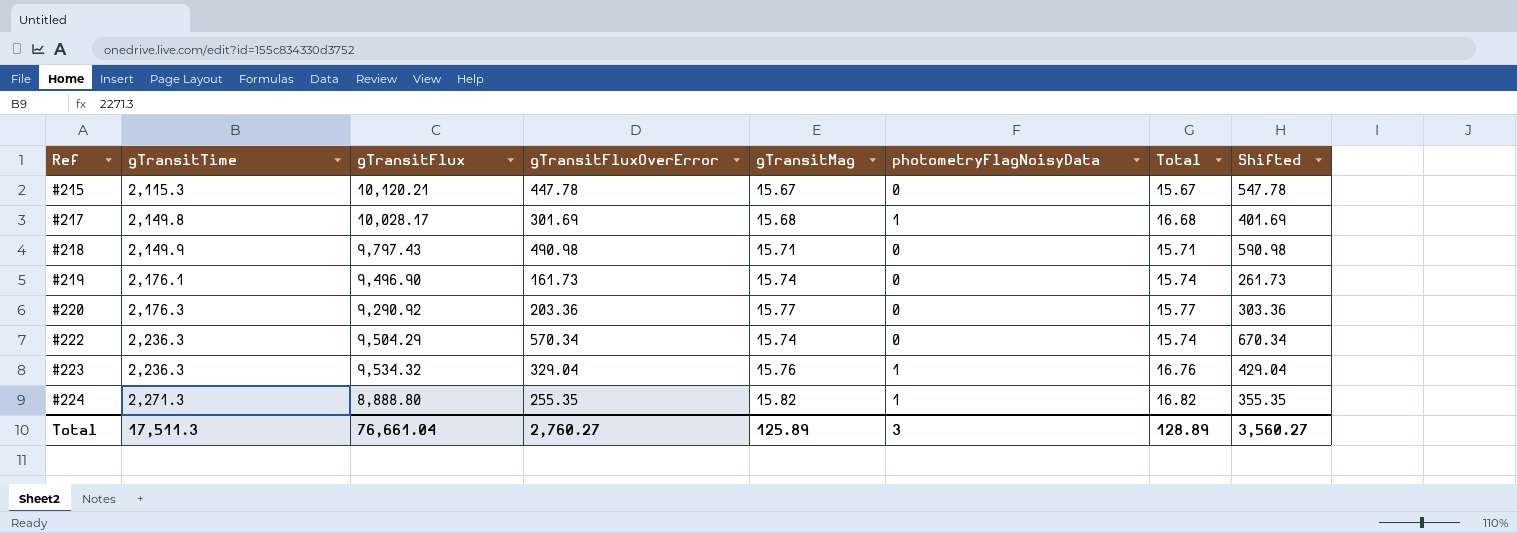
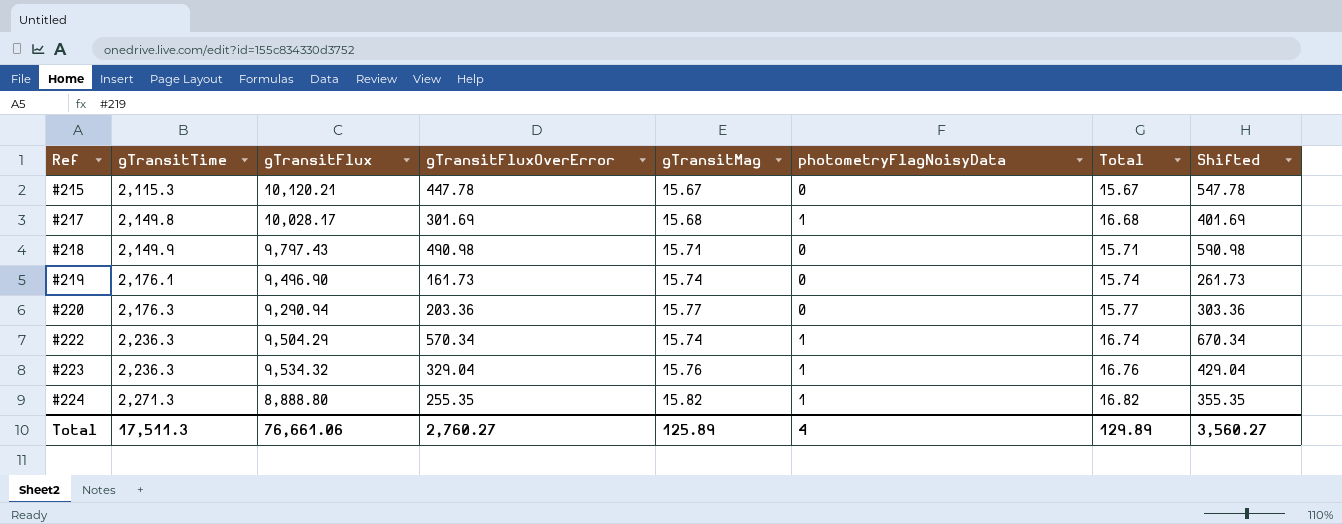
#220 | gTransitFlux: 9,290.92 -> 9,290.94
#222 | photometryFlagNoisyData: 0 -> 1
#222 | Total: 15.74 -> 16.74
Total | gTransitFlux: 76,661.04 -> 76,661.06
Total | photometryFlagNoisyData: 3 -> 4
Total | Total: 128.89 -> 129.89

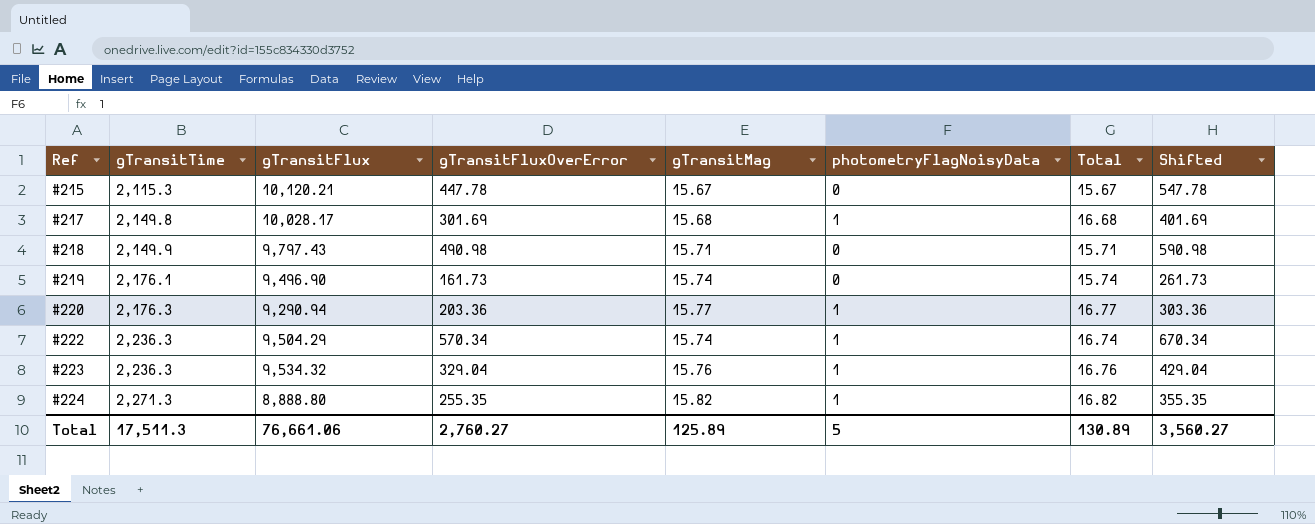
#220 | photometryFlagNoisyData: 0 -> 1
#220 | Total: 15.77 -> 16.77
Total | photometryFlagNoisyData: 4 -> 5
Total | Total: 129.89 -> 130.89

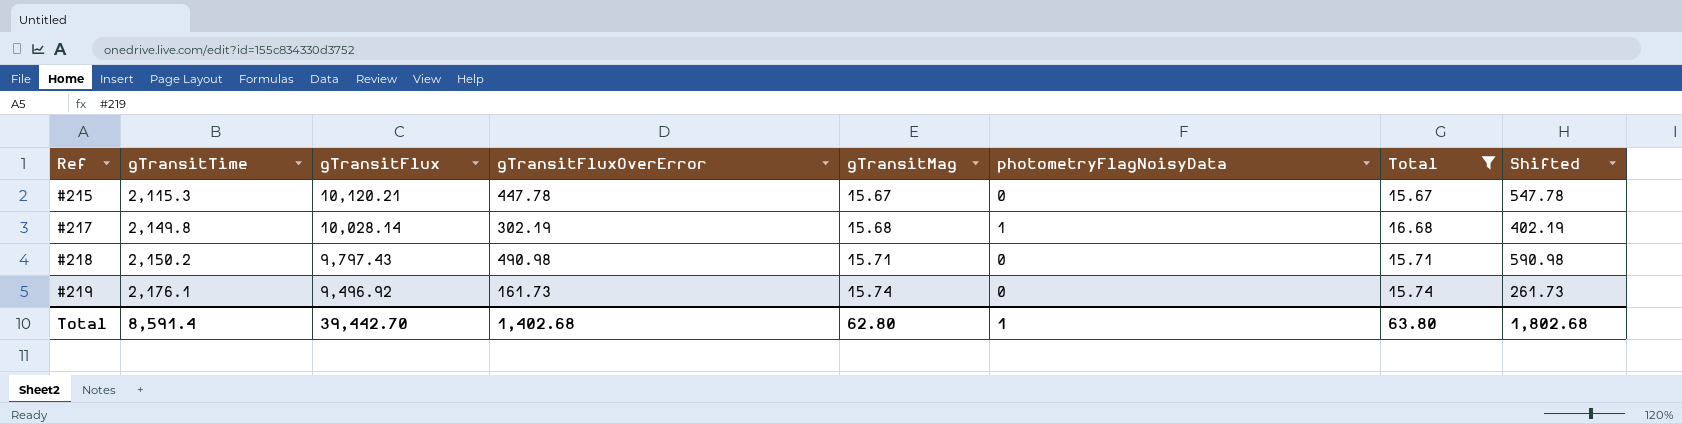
filter: none -> Total <= 16.68
#217 | gTransitFlux: 10,028.17 -> 10,028.14
#217 | gTransitFluxOverError: 301.69 -> 302.19
#217 | Shifted: 401.69 -> 402.19
#218 | gTransitTime: 2,149.9 -> 2,150.2
#219 | gTransitFlux: 9,496.90 -> 9,496.92
Total | gTransitTime: 17,511.3 -> 8,591.4
Total | gTransitFlux: 76,661.06 -> 39,442.70
Total | gTransitFluxOverError: 2,760.27 -> 1,402.68
Total | gTransitMag: 125.89 -> 62.80
Total | photometryFlagNoisyData: 5 -> 1
Total | Total: 130.89 -> 63.80
Total | Shifted: 3,560.27 -> 1,802.68

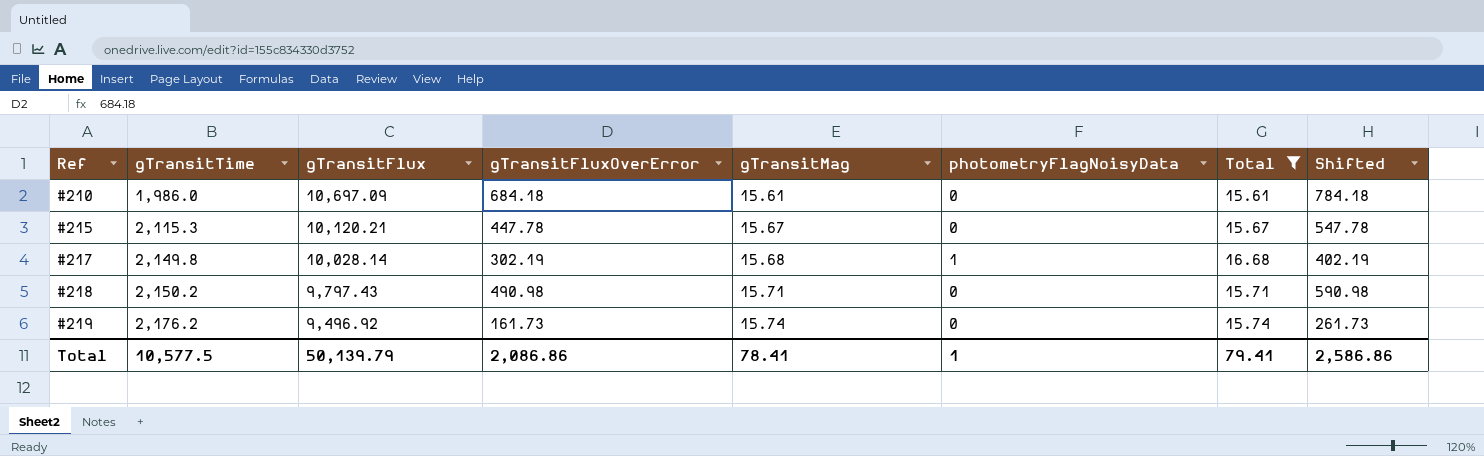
row #210: none -> 1,986.0 | 10,697.09 | 684.18 | 15.61 | 0 | 15.61 | 784.18
#219 | gTransitTime: 2,176.1 -> 2,176.2
Total | gTransitTime: 8,591.4 -> 10,577.5
Total | gTransitFlux: 39,442.70 -> 50,139.79
Total | gTransitFluxOverError: 1,402.68 -> 2,086.86
Total | gTransitMag: 62.80 -> 78.41
Total | Total: 63.80 -> 79.41
Total | Shifted: 1,802.68 -> 2,586.86

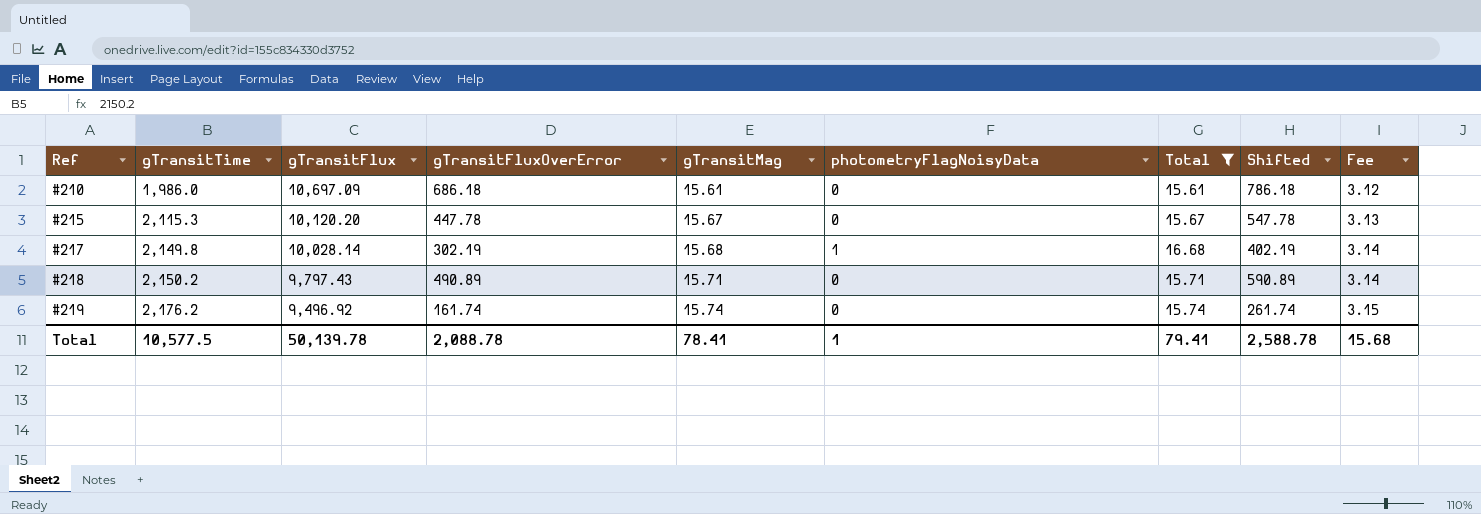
column Fee | formula: none -> [gTransitMag] * 0.2
#210 | gTransitFluxOverError: 684.18 -> 686.18
#210 | Shifted: 784.18 -> 786.18
#215 | gTransitFlux: 10,120.21 -> 10,120.20
#218 | gTransitFluxOverError: 490.98 -> 490.89
#218 | Shifted: 590.98 -> 590.89
#219 | gTransitFluxOverError: 161.73 -> 161.74
#219 | Shifted: 261.73 -> 261.74
Total | gTransitFlux: 50,139.79 -> 50,139.78
Total | gTransitFluxOverError: 2,086.86 -> 2,088.78
Total | Shifted: 2,586.86 -> 2,588.78

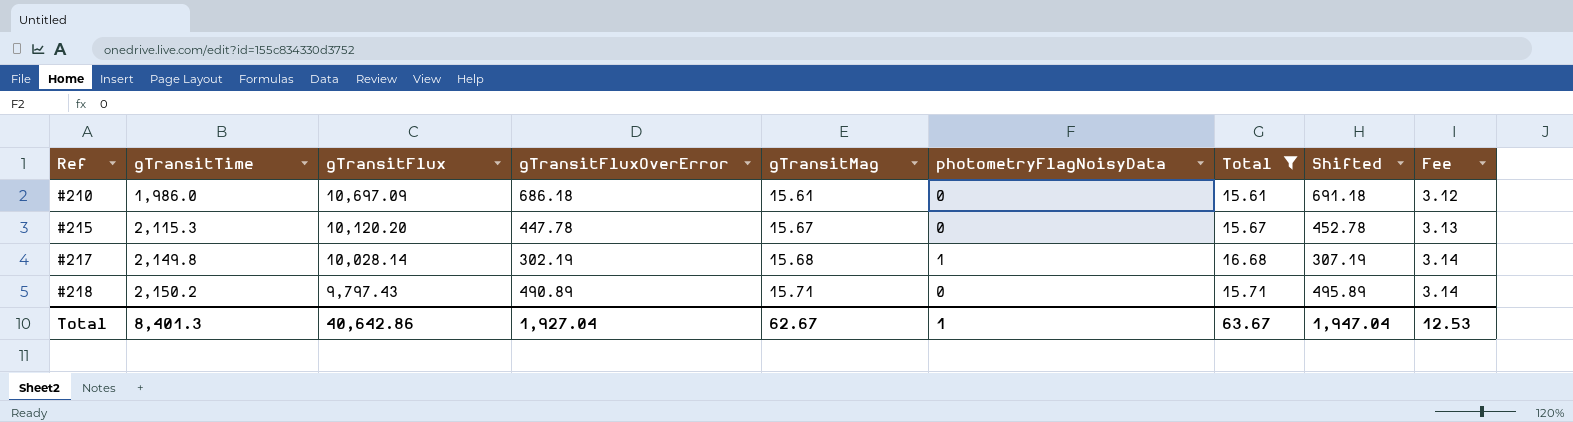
column Shifted | formula: [gTransitFluxOverError] + 100 -> [gTransitFluxOverError] + 5
row #219: 2,176.2 | 9,496.92 | 161.74 | 15.74 | 0 | 15.74 | 261.74 | 3.15 -> none
Total | gTransitTime: 10,577.5 -> 8,401.3
Total | gTransitFlux: 50,139.78 -> 40,642.86
Total | gTransitFluxOverError: 2,088.78 -> 1,927.04
Total | gTransitMag: 78.41 -> 62.67
Total | Total: 79.41 -> 63.67
Total | Shifted: 2,588.78 -> 1,947.04
Total | Fee: 15.68 -> 12.53

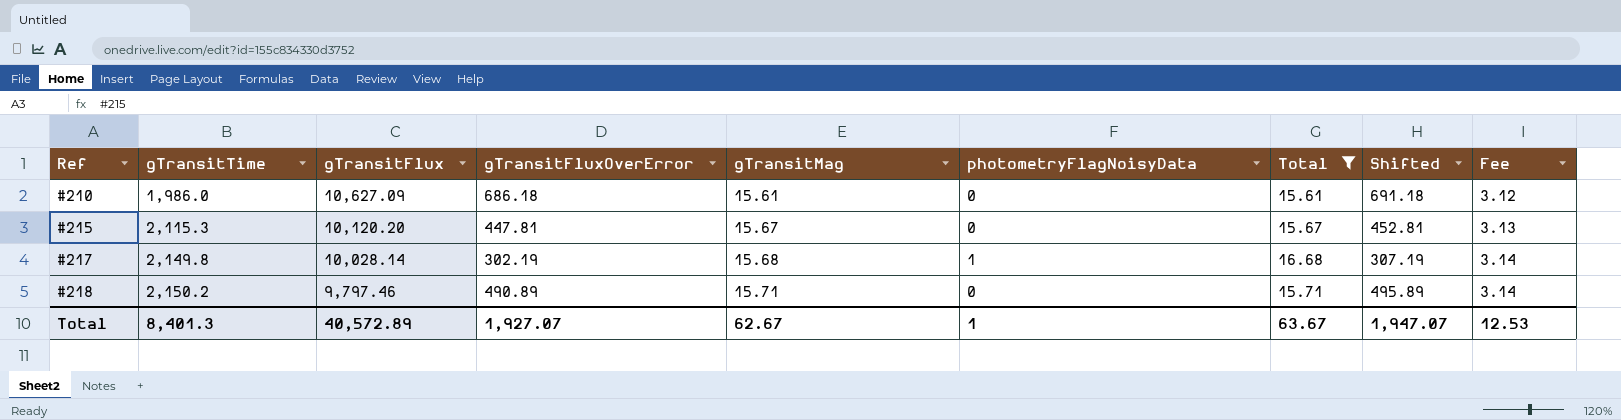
#210 | gTransitFlux: 10,697.09 -> 10,627.09
#215 | gTransitFluxOverError: 447.78 -> 447.81
#215 | Shifted: 452.78 -> 452.81
#218 | gTransitFlux: 9,797.43 -> 9,797.46
Total | gTransitFlux: 40,642.86 -> 40,572.89
Total | gTransitFluxOverError: 1,927.04 -> 1,927.07
Total | Shifted: 1,947.04 -> 1,947.07

